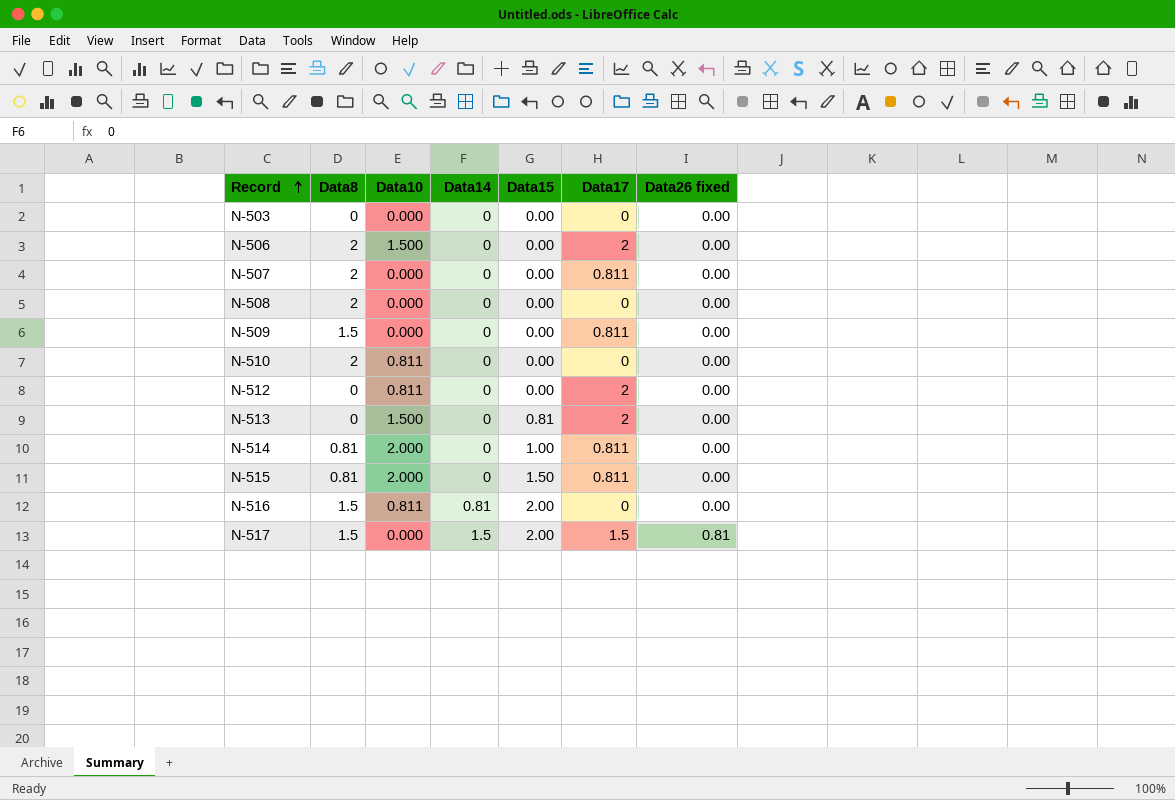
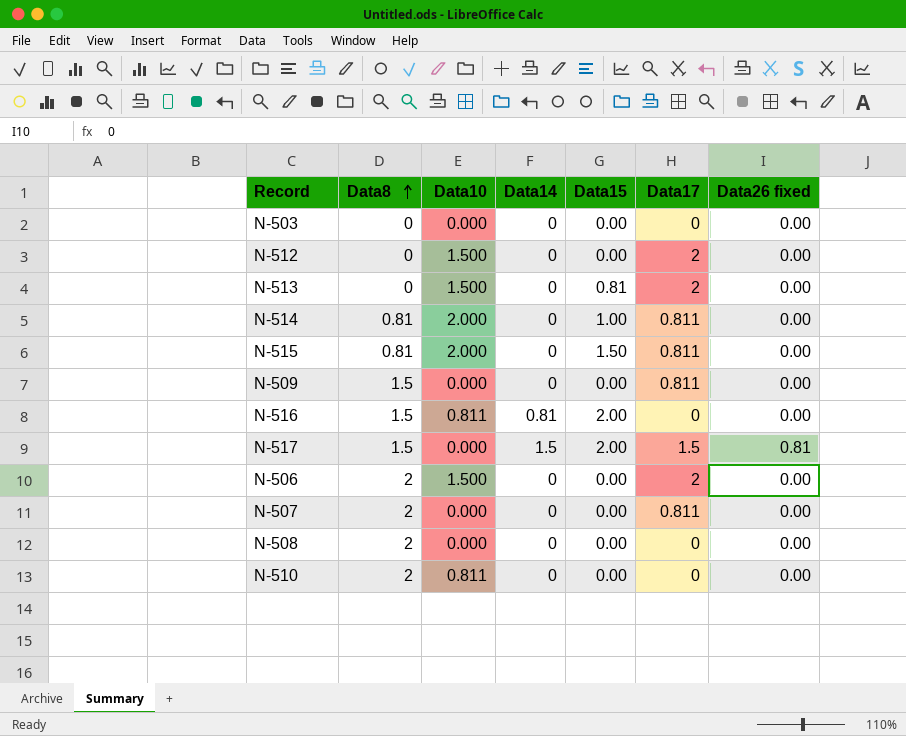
row order: Record ascending -> Data8 ascending
N-512 | Data10: 0.811 -> 1.500

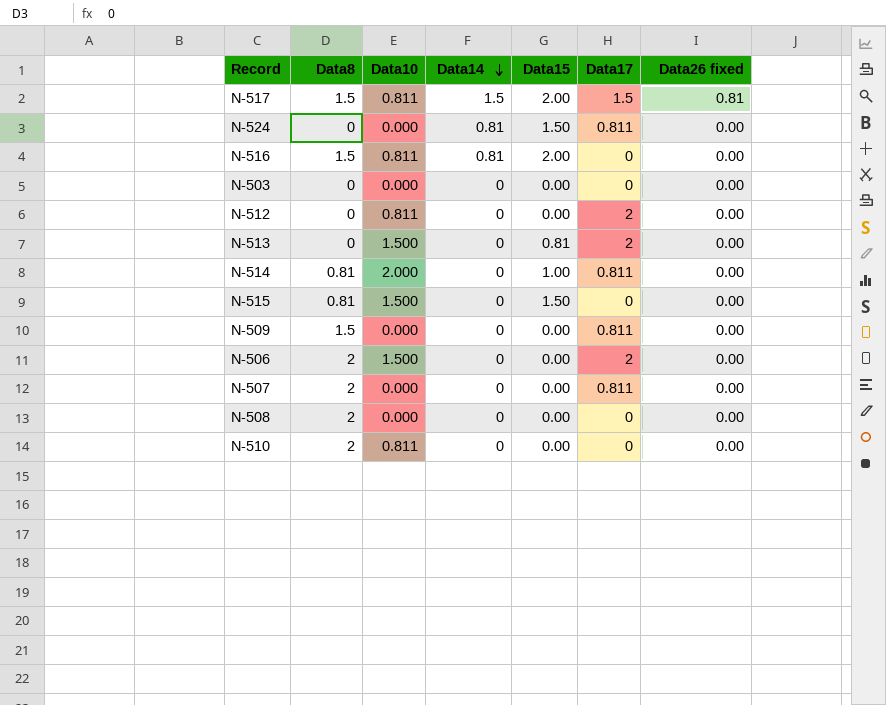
row order: Data8 ascending -> Data14 descending
N-517 | Data10: 0.000 -> 0.811
row N-524: none -> 0 | 0.000 | 0.81 | 1.50 | 0.811 | 0.00
N-512 | Data10: 1.500 -> 0.811
N-515 | Data10: 2.000 -> 1.500
N-515 | Data17: 0.811 -> 0

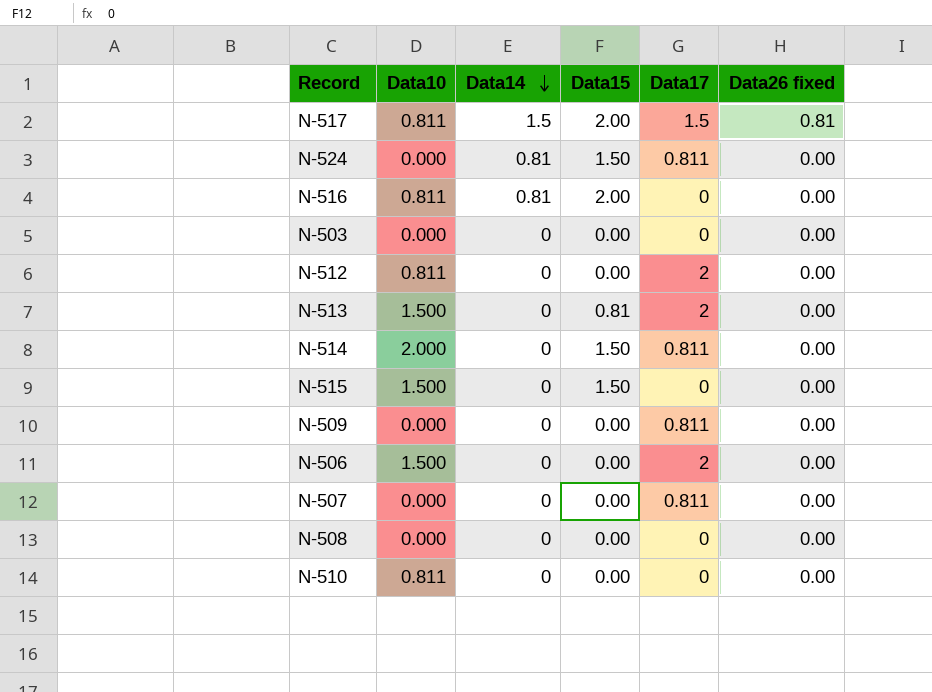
column Data8 | position: 2 -> none
N-514 | Data15: 1.00 -> 1.50

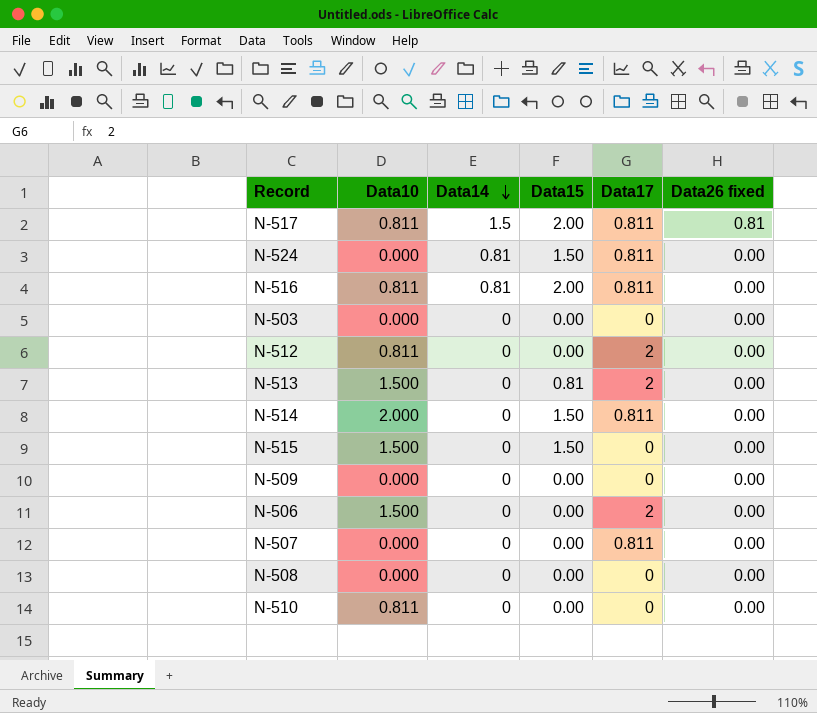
N-517 | Data17: 1.5 -> 0.811
N-516 | Data17: 0 -> 0.811
N-509 | Data17: 0.811 -> 0

